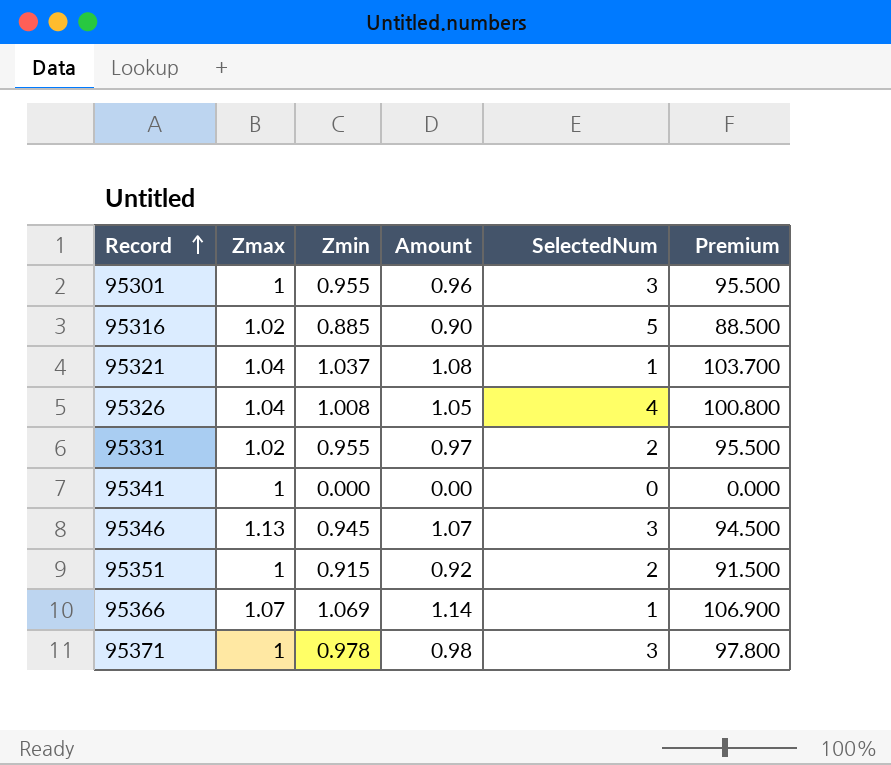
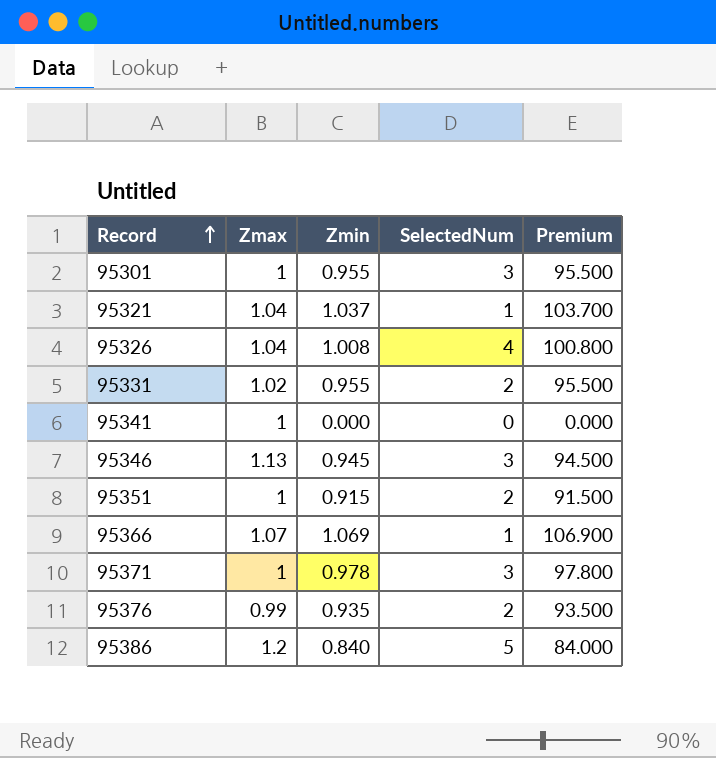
column Amount | formula: [Zmax] * [Zmin] -> none
row 95316: 1.02 | 0.885 | 0.90 | 5 | 88.500 -> none
row 95376: none -> 0.99 | 0.935 | 2 | 93.500
row 95386: none -> 1.2 | 0.840 | 5 | 84.000

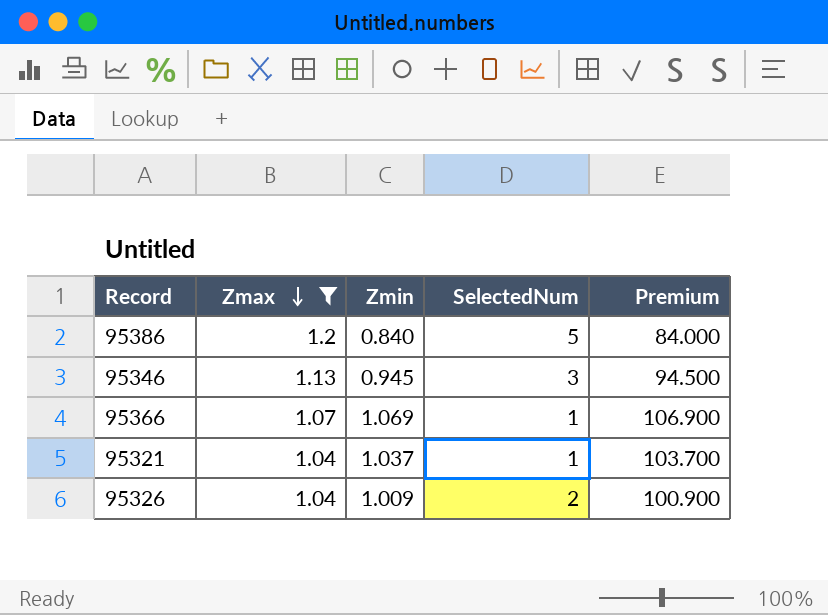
filter: none -> Zmax >= 1.04
row order: Record ascending -> Zmax descending
95326 | Zmin: 1.008 -> 1.009
95326 | SelectedNum: 4 -> 2
95326 | Premium: 100.800 -> 100.900

